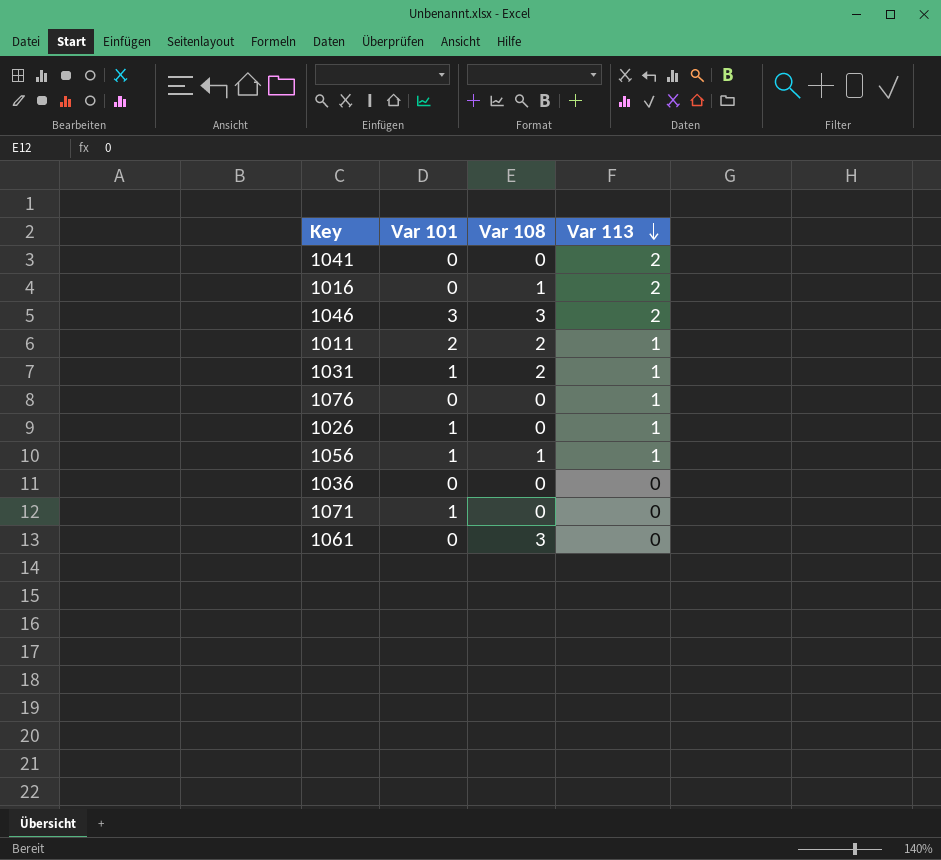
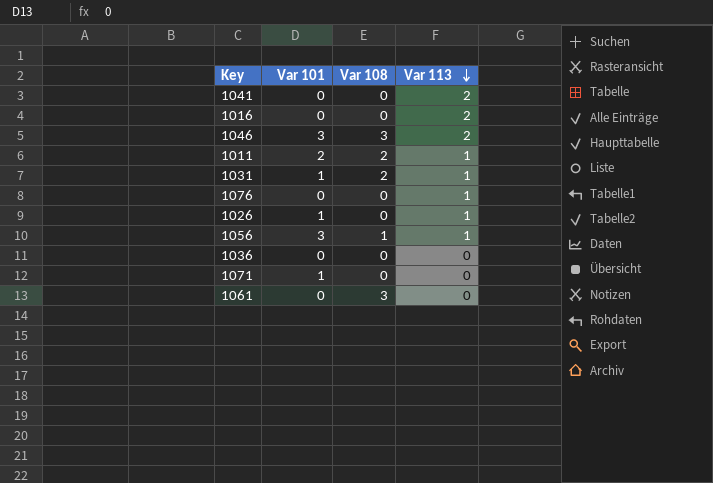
1016 | Var 108: 1 -> 0
1056 | Var 101: 1 -> 3

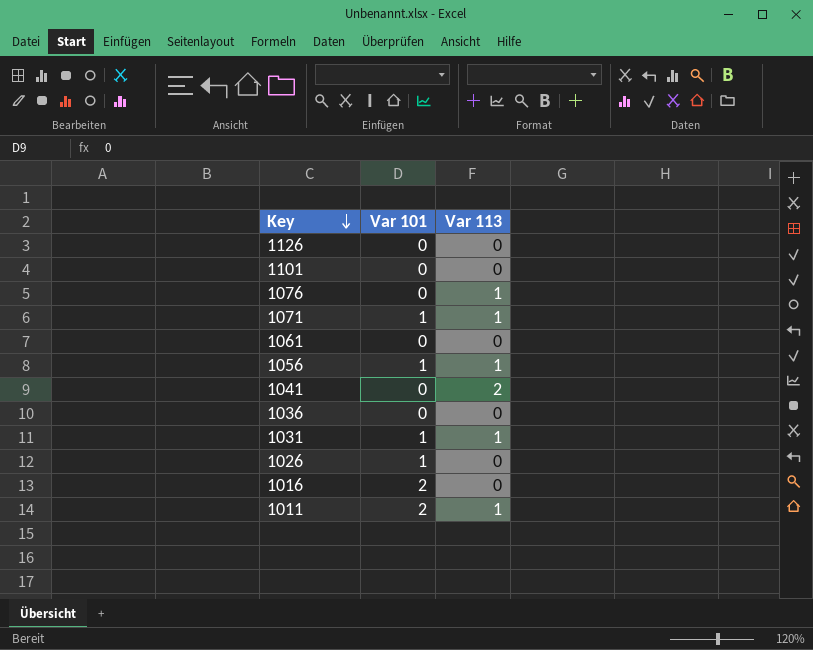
row order: Var 113 descending -> Key descending
column Var 108 | position: 3 -> none
row 1046: 3 | 3 | 2 -> none
row 1126: none -> 0 | 0
row 1101: none -> 0 | 0
1071 | Var 113: 0 -> 1
1056 | Var 101: 3 -> 1
1026 | Var 113: 1 -> 0
1016 | Var 101: 0 -> 2
1016 | Var 113: 2 -> 0

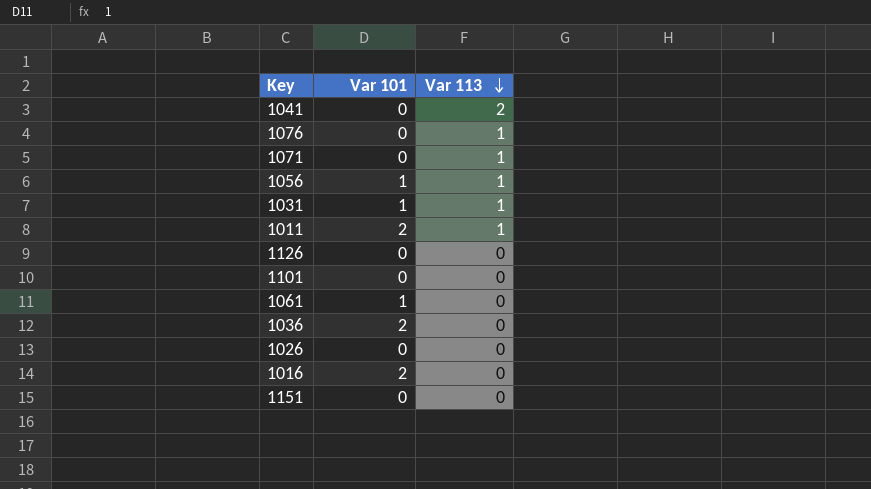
row order: Key descending -> Var 113 descending
1071 | Var 101: 1 -> 0
1061 | Var 101: 0 -> 1
1036 | Var 101: 0 -> 2
1026 | Var 101: 1 -> 0
row 1151: none -> 0 | 0

